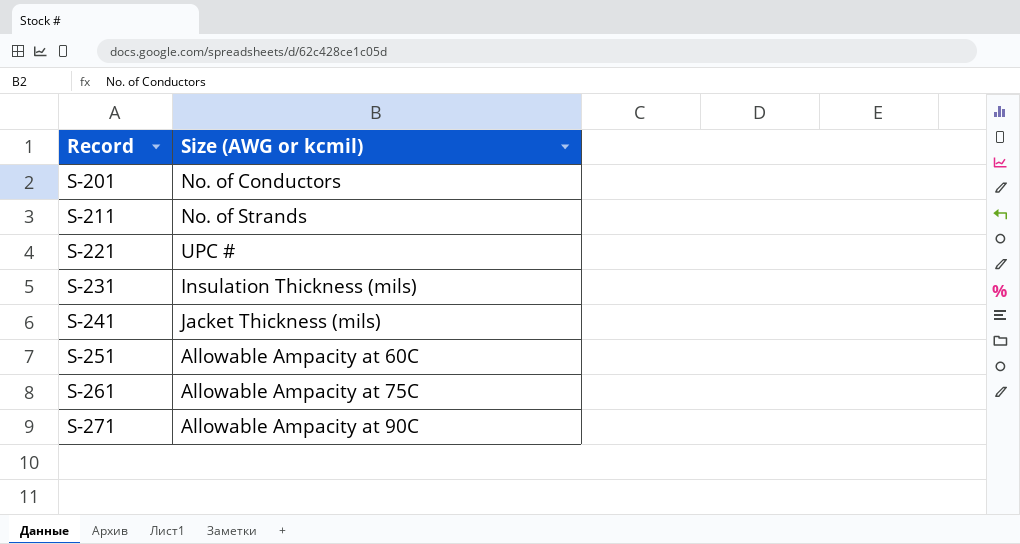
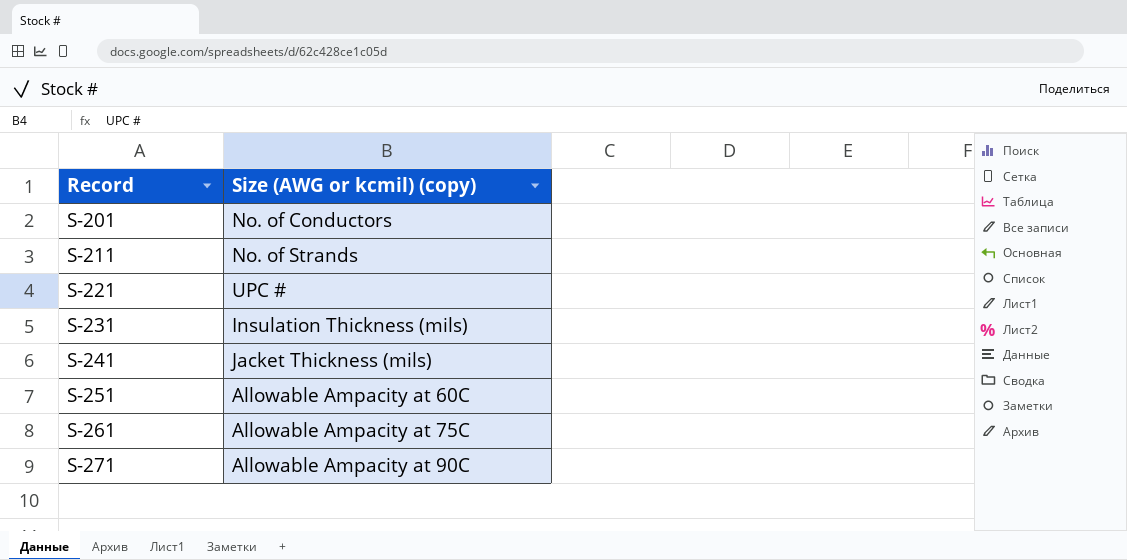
column name: Size (AWG or kcmil) -> Size (AWG or kcmil) (copy)

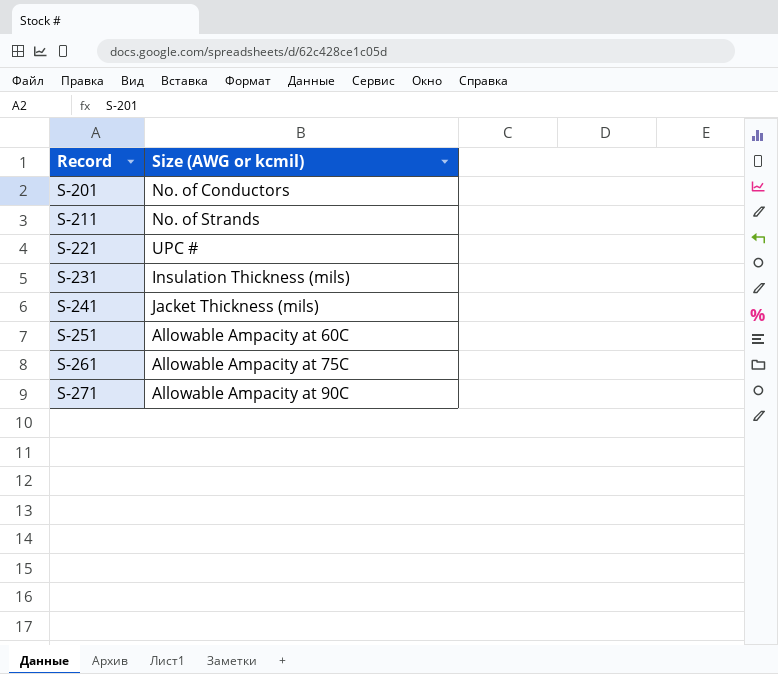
column name: Size (AWG or kcmil) (copy) -> Size (AWG or kcmil)

